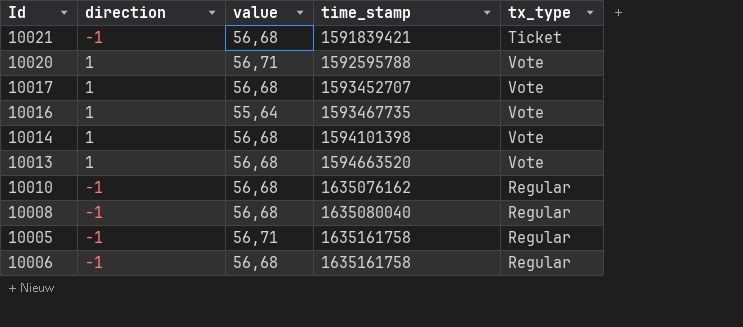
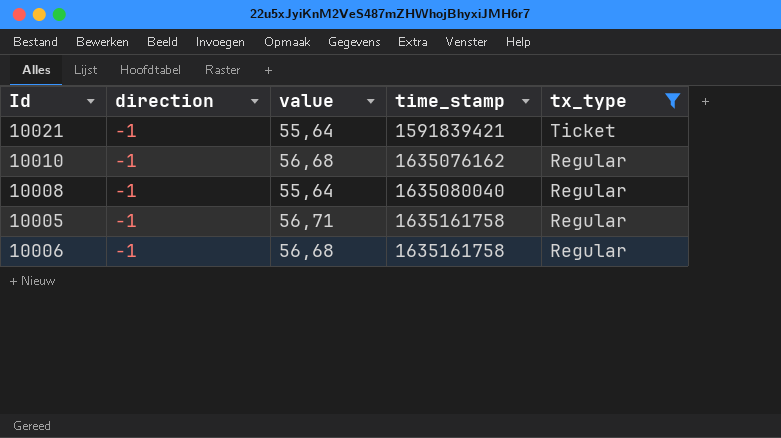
filter: none -> tx_type != Vote
10021 | value: 56,68 -> 55,64
10008 | value: 56,68 -> 55,64

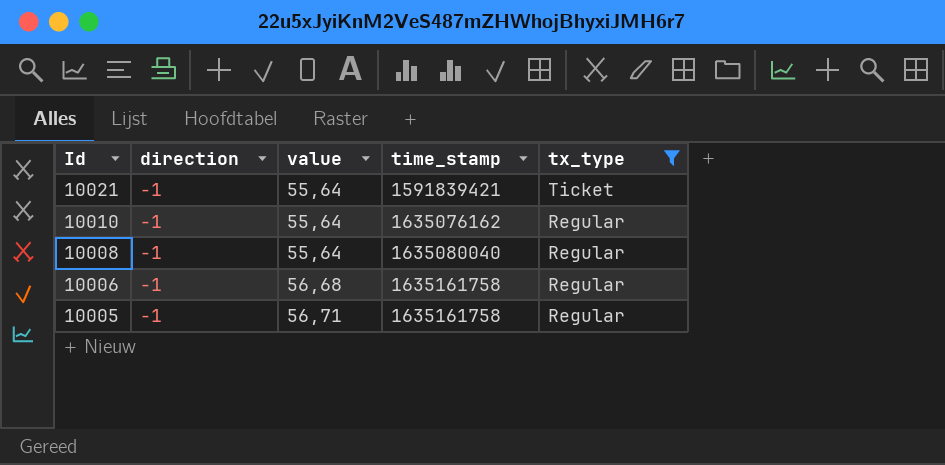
row order: time_stamp ascending -> Id descending
10010 | value: 56,68 -> 55,64

